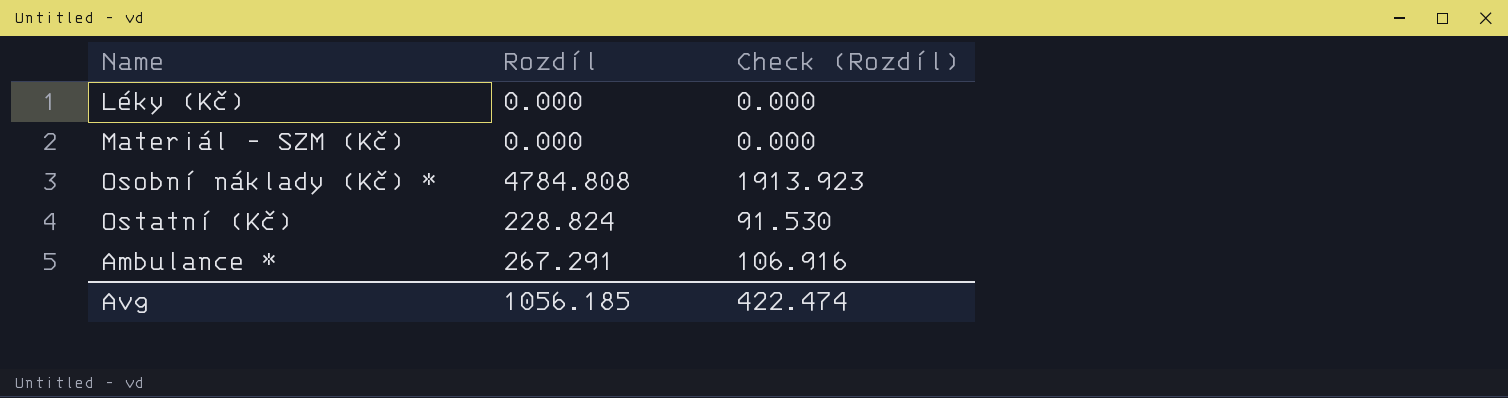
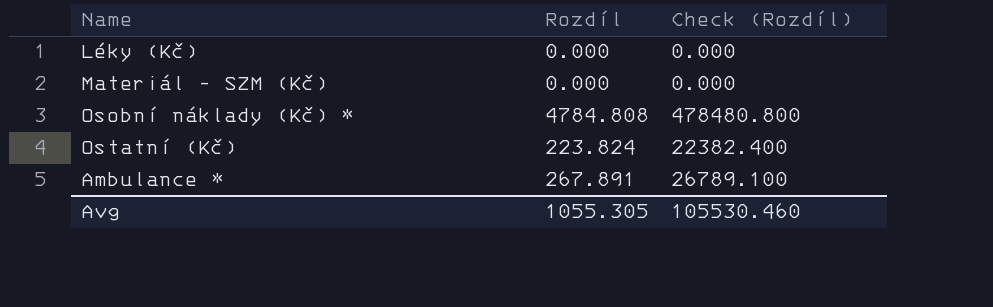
column Check (Rozdíl) | formula: [Rozdíl] * 0.4 -> [Rozdíl] * 100
Ostatní (Kč) | Rozdíl: 228.824 -> 223.824
Ambulance * | Rozdíl: 267.291 -> 267.891
Avg | Rozdíl: 1056.185 -> 1055.305
Avg | Check (Rozdíl): 422.474 -> 105530.460

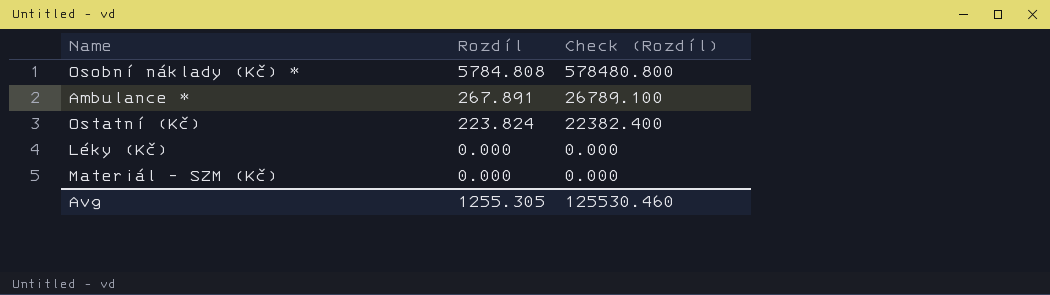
row order: none -> Rozdíl descending
Osobní náklady (Kč) * | Rozdíl: 4784.808 -> 5784.808
Osobní náklady (Kč) * | Check (Rozdíl): 478480.800 -> 578480.800
Avg | Rozdíl: 1055.305 -> 1255.305
Avg | Check (Rozdíl): 105530.460 -> 125530.460

